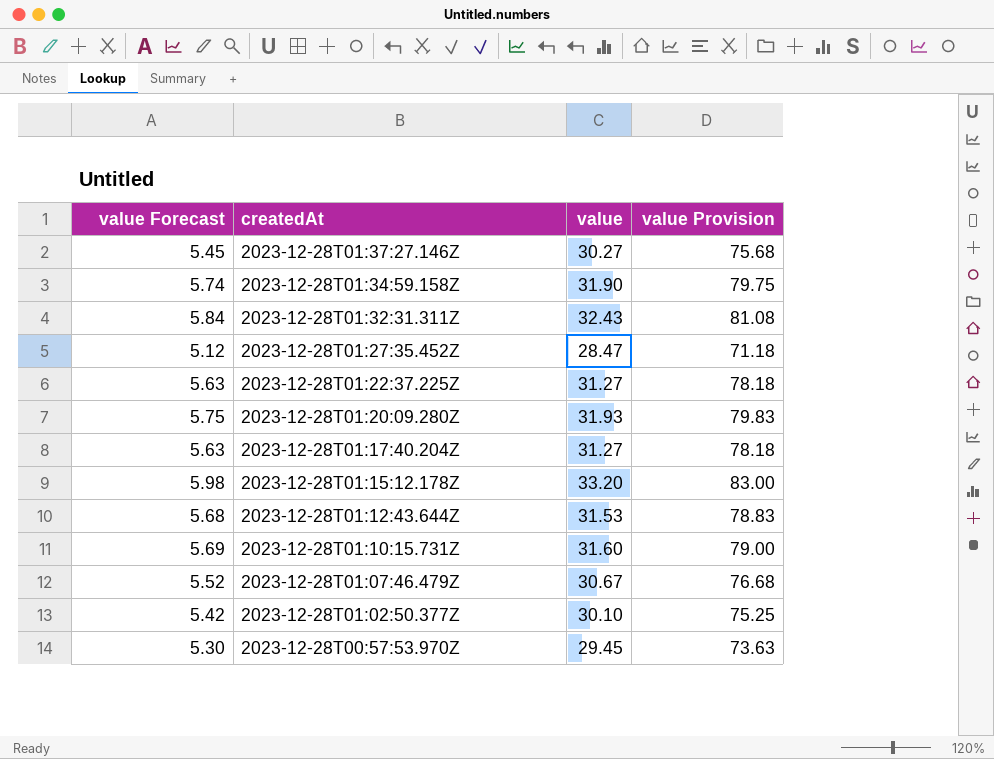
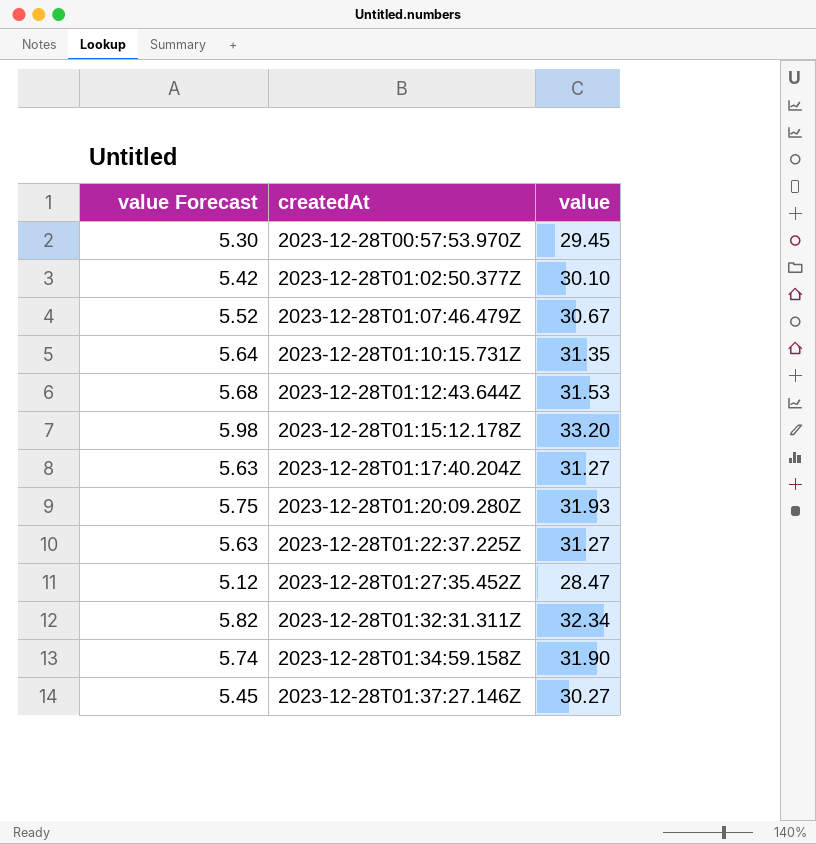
row order: createdAt descending -> createdAt ascending
column value Provision | formula: [value] * 2.5 -> none
2023-12-28T01:10:15.731Z | value Forecast: 5.69 -> 5.64
2023-12-28T01:10:15.731Z | value: 31.60 -> 31.35
2023-12-28T01:32:31.311Z | value Forecast: 5.84 -> 5.82
2023-12-28T01:32:31.311Z | value: 32.43 -> 32.34

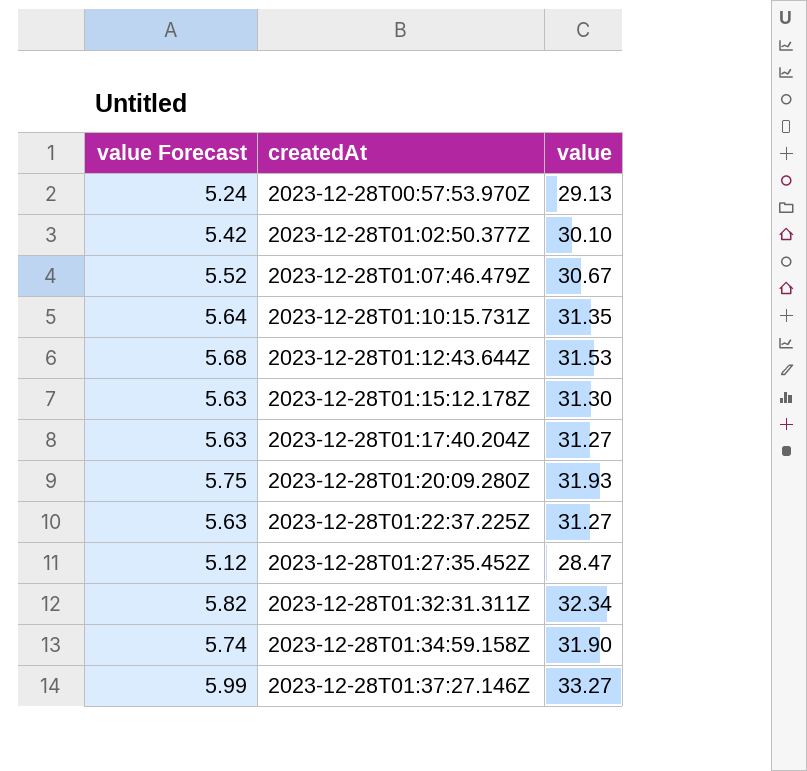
2023-12-28T00:57:53.970Z | value Forecast: 5.30 -> 5.24
2023-12-28T00:57:53.970Z | value: 29.45 -> 29.13
2023-12-28T01:15:12.178Z | value Forecast: 5.98 -> 5.63
2023-12-28T01:15:12.178Z | value: 33.20 -> 31.30
2023-12-28T01:37:27.146Z | value Forecast: 5.45 -> 5.99
2023-12-28T01:37:27.146Z | value: 30.27 -> 33.27

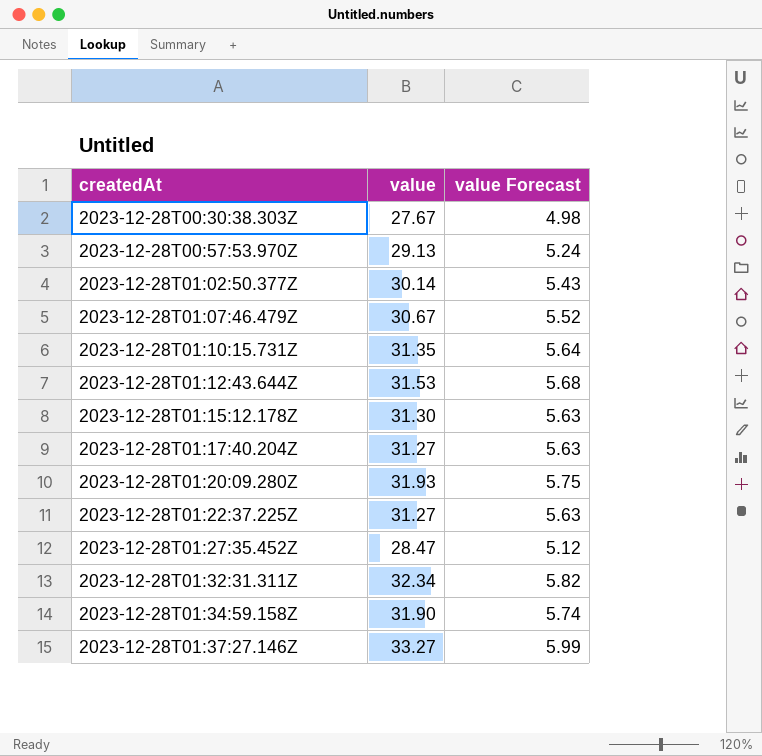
column value Forecast | position: 1 -> 3
row 2023-12-28T00:30:38.303Z: none -> 27.67 | 4.98
2023-12-28T01:02:50.377Z | value: 30.10 -> 30.14
2023-12-28T01:02:50.377Z | value Forecast: 5.42 -> 5.43

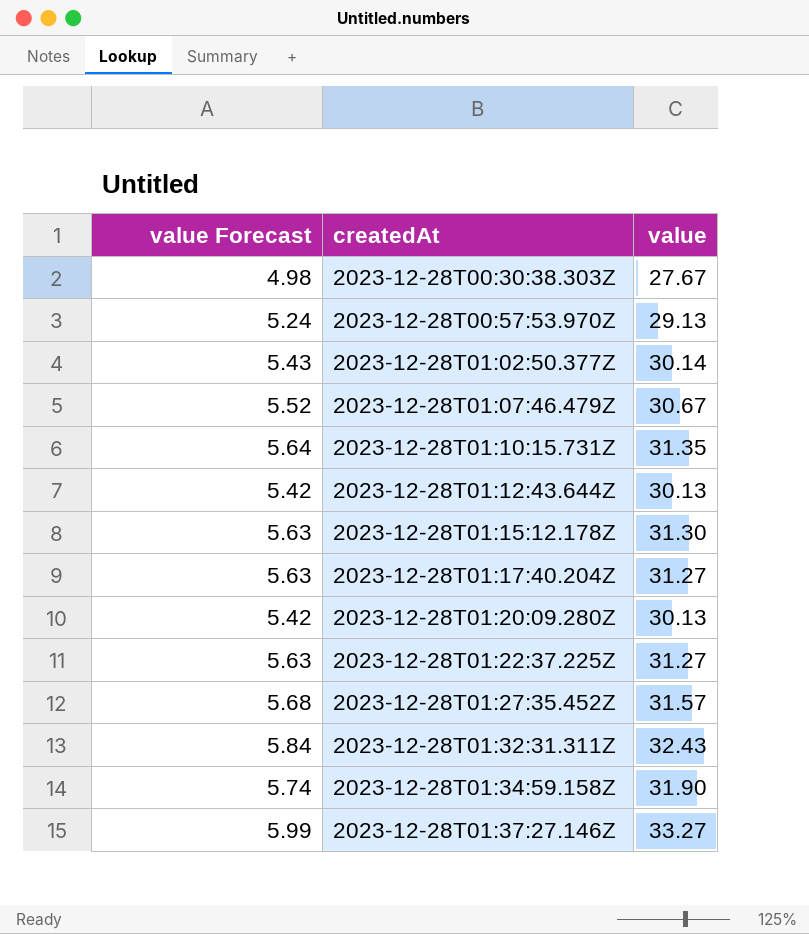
column value Forecast | position: 3 -> 1
2023-12-28T01:12:43.644Z | value Forecast: 5.68 -> 5.42
2023-12-28T01:12:43.644Z | value: 31.53 -> 30.13
2023-12-28T01:20:09.280Z | value Forecast: 5.75 -> 5.42
2023-12-28T01:20:09.280Z | value: 31.93 -> 30.13
2023-12-28T01:27:35.452Z | value Forecast: 5.12 -> 5.68
2023-12-28T01:27:35.452Z | value: 28.47 -> 31.57
2023-12-28T01:32:31.311Z | value Forecast: 5.82 -> 5.84
2023-12-28T01:32:31.311Z | value: 32.34 -> 32.43

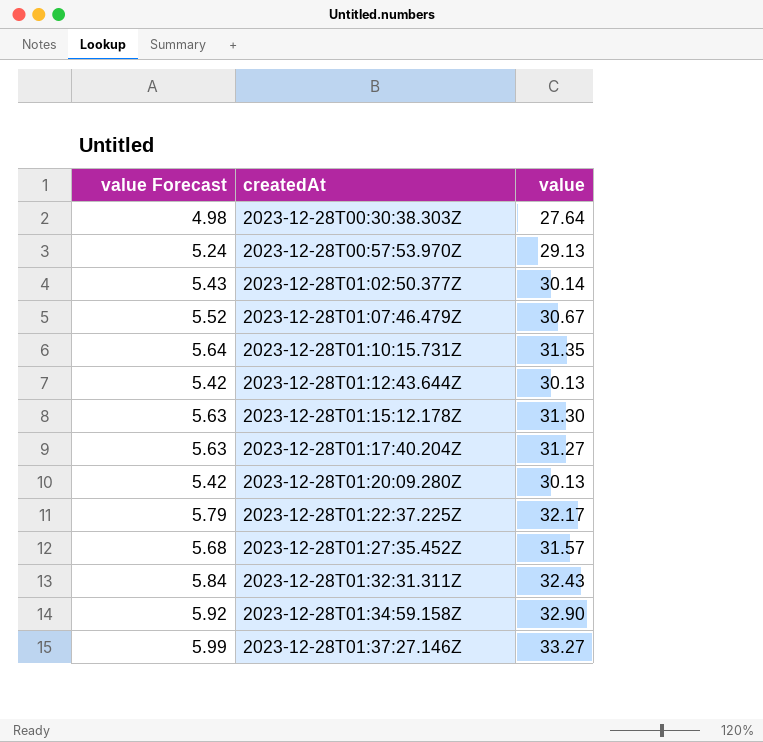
2023-12-28T00:30:38.303Z | value: 27.67 -> 27.64
2023-12-28T01:22:37.225Z | value Forecast: 5.63 -> 5.79
2023-12-28T01:22:37.225Z | value: 31.27 -> 32.17
2023-12-28T01:34:59.158Z | value Forecast: 5.74 -> 5.92
2023-12-28T01:34:59.158Z | value: 31.90 -> 32.90

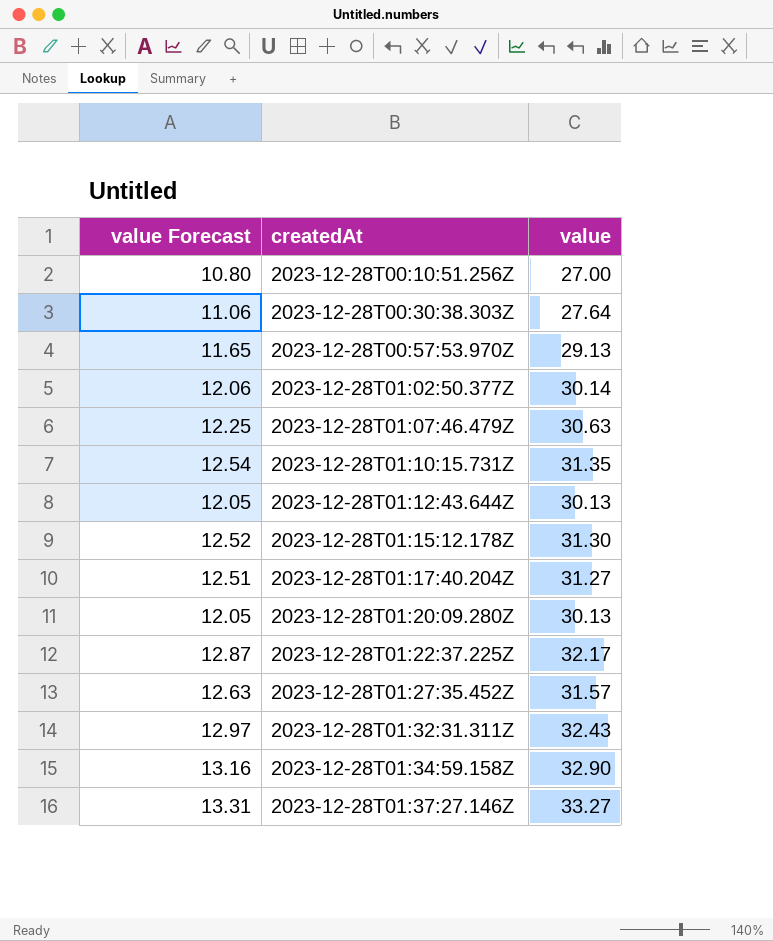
column value Forecast | formula: [value] * 0.18 -> [value] * 0.4
row 2023-12-28T00:10:51.256Z: none -> 10.80 | 27.00
2023-12-28T01:07:46.479Z | value: 30.67 -> 30.63

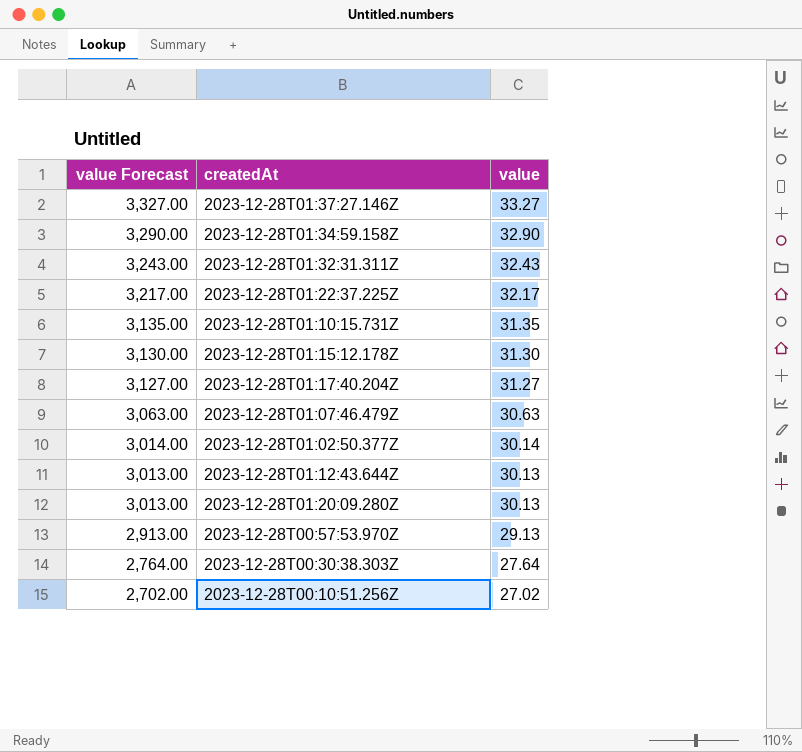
row order: createdAt ascending -> value Forecast descending
column value Forecast | formula: [value] * 0.4 -> [value] * 100
row 2023-12-28T01:27:35.452Z: 12.63 | 31.57 -> none
2023-12-28T00:10:51.256Z | value: 27.00 -> 27.02

